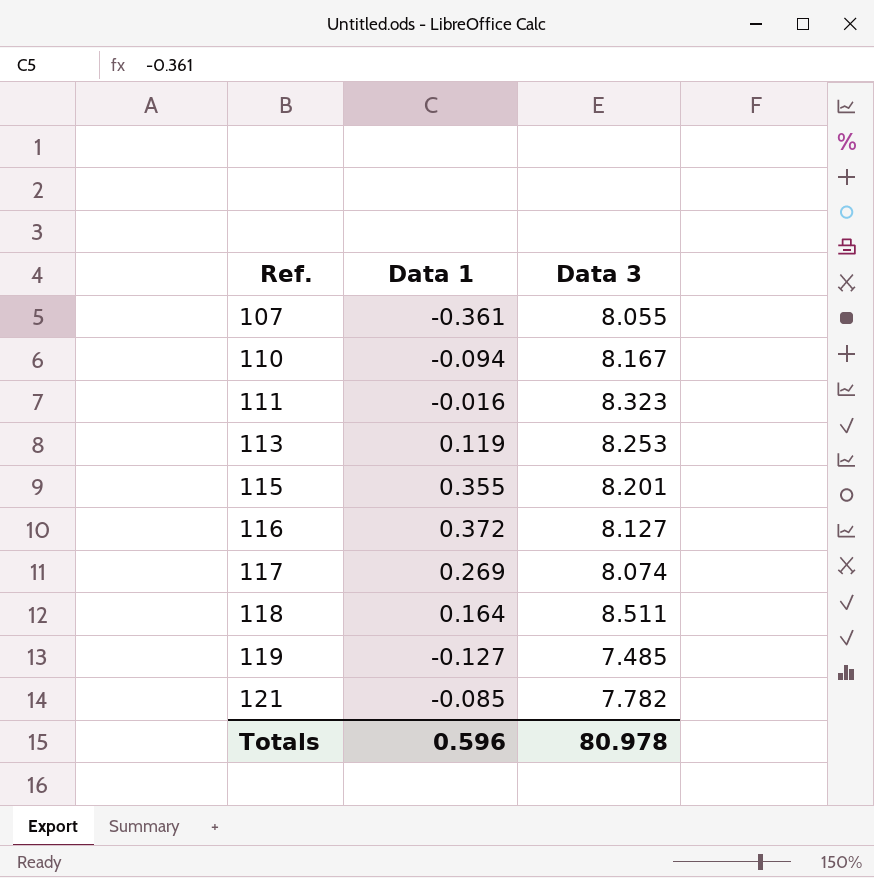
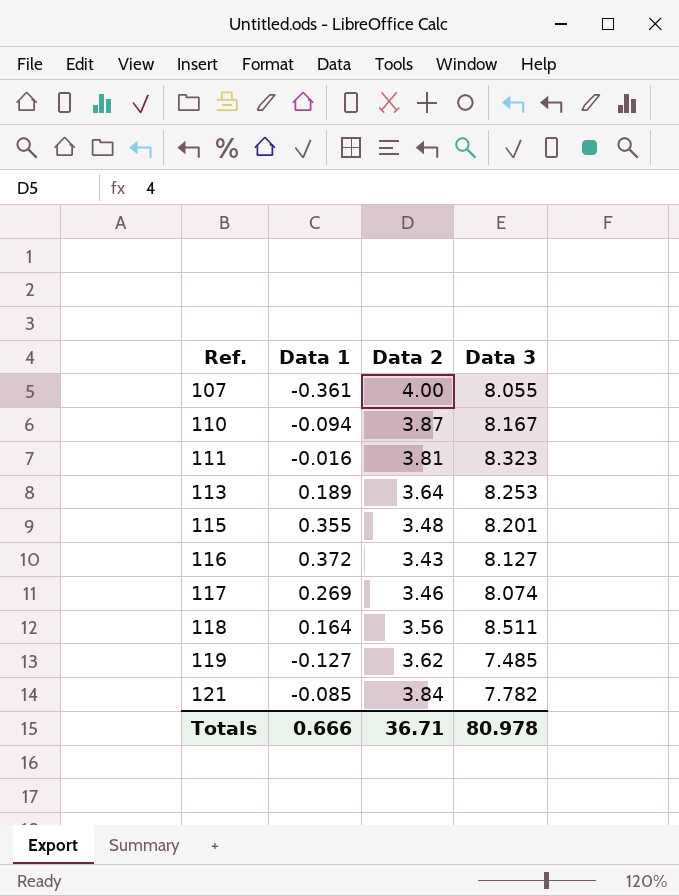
column Data 2 | position: none -> 3
113 | Data 1: 0.119 -> 0.189
Totals | Data 1: 0.596 -> 0.666

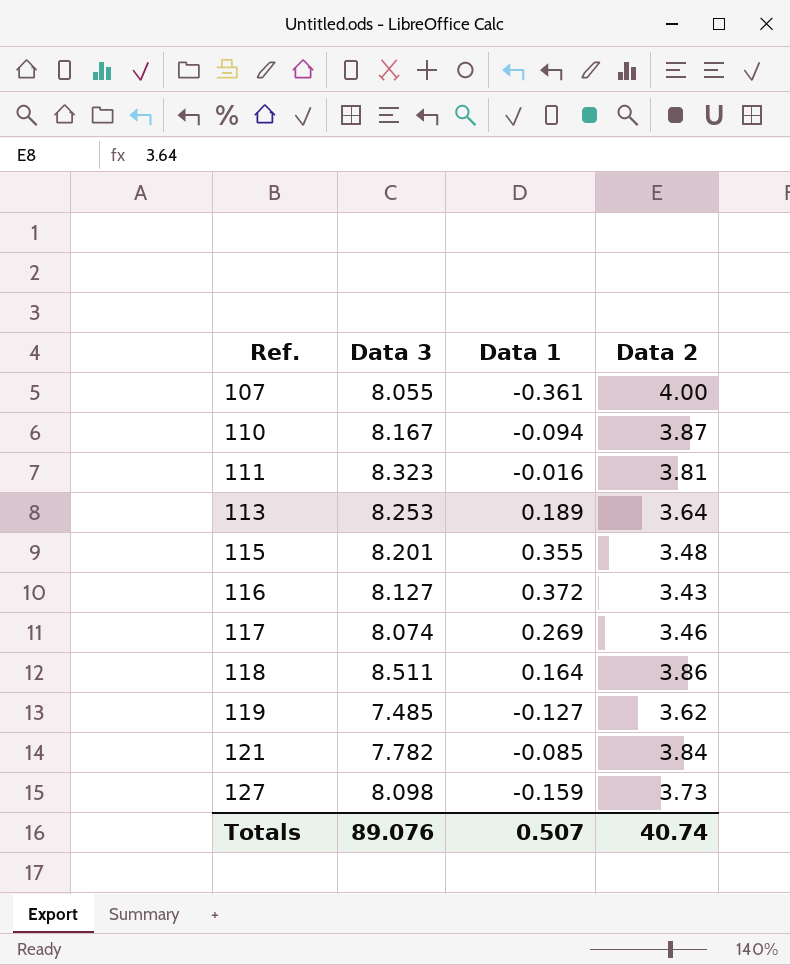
column Data 3 | position: 4 -> 2
118 | Data 2: 3.56 -> 3.86
row 127: none -> 8.098 | -0.159 | 3.73
Totals | Data 3: 80.978 -> 89.076
Totals | Data 1: 0.666 -> 0.507
Totals | Data 2: 36.71 -> 40.74

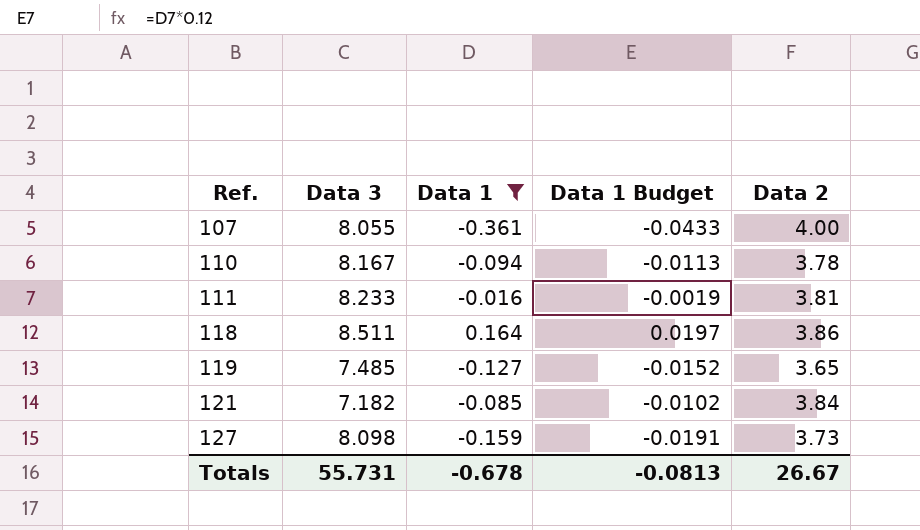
filter: none -> Data 1 <= 0.164
column Data 1 Budget | formula: none -> [Data 1] * 0.12
110 | Data 2: 3.87 -> 3.78
111 | Data 3: 8.323 -> 8.233
119 | Data 2: 3.62 -> 3.65
121 | Data 3: 7.782 -> 7.182
Totals | Data 3: 89.076 -> 55.731
Totals | Data 1: 0.507 -> -0.678
Totals | Data 2: 40.74 -> 26.67

